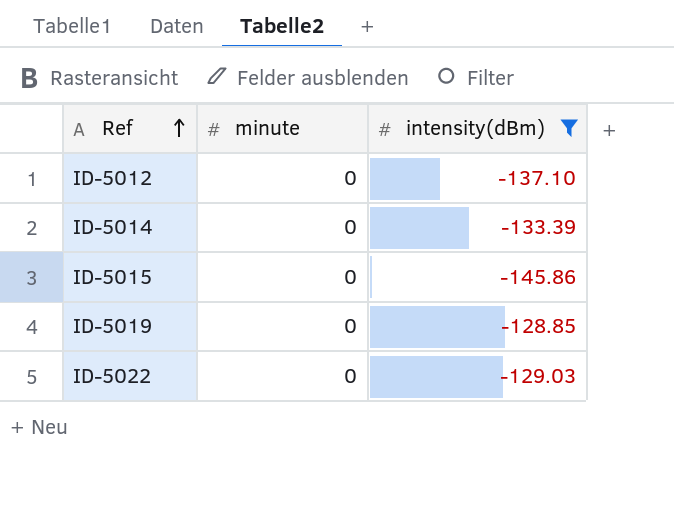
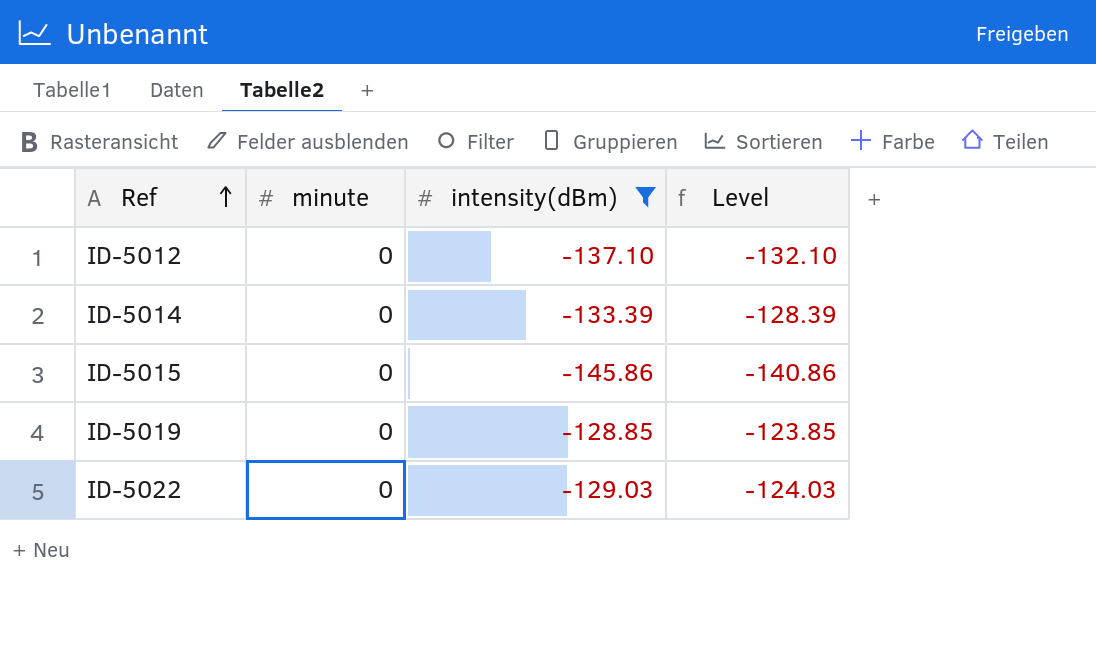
column Level | formula: none -> [intensity(dBm)] + 5

